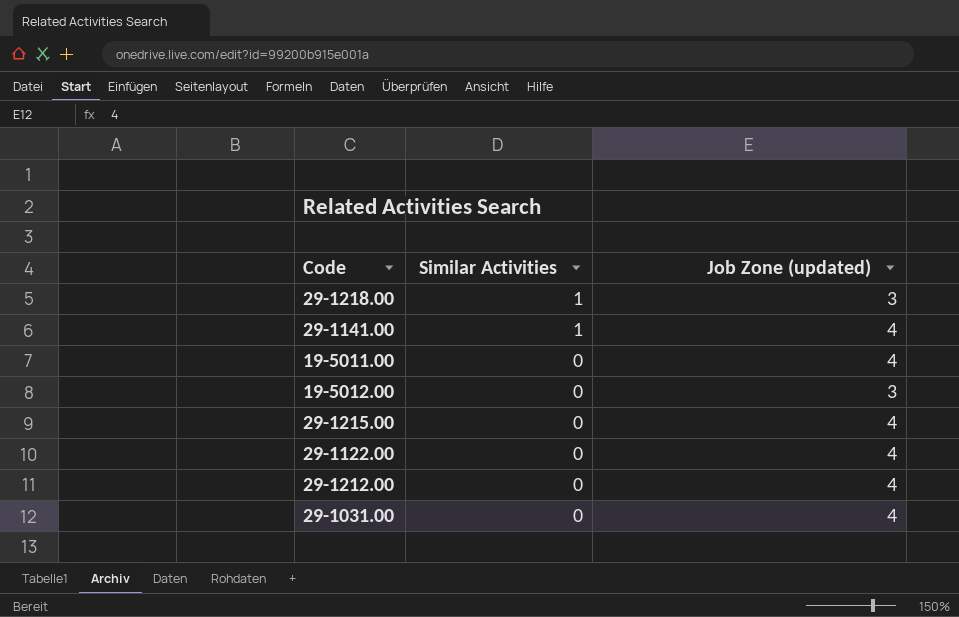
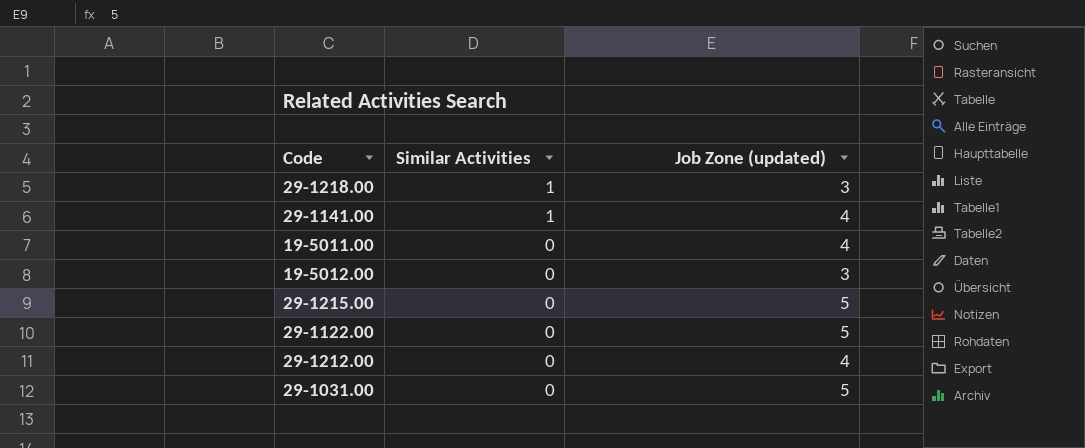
29-1215.00 | Job Zone (updated): 4 -> 5
29-1122.00 | Job Zone (updated): 4 -> 5
29-1031.00 | Job Zone (updated): 4 -> 5

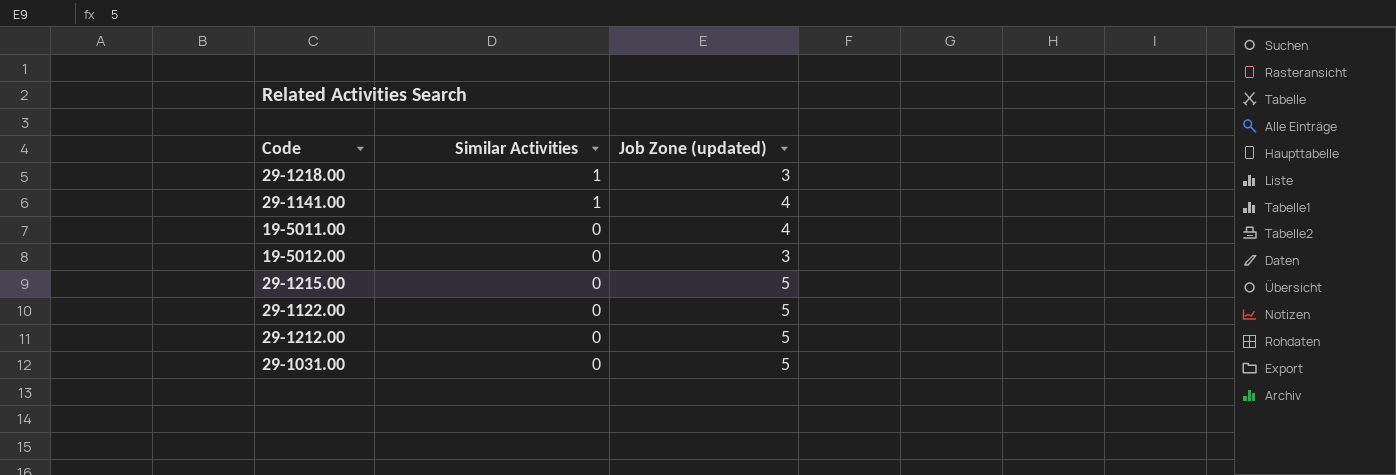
29-1212.00 | Job Zone (updated): 4 -> 5

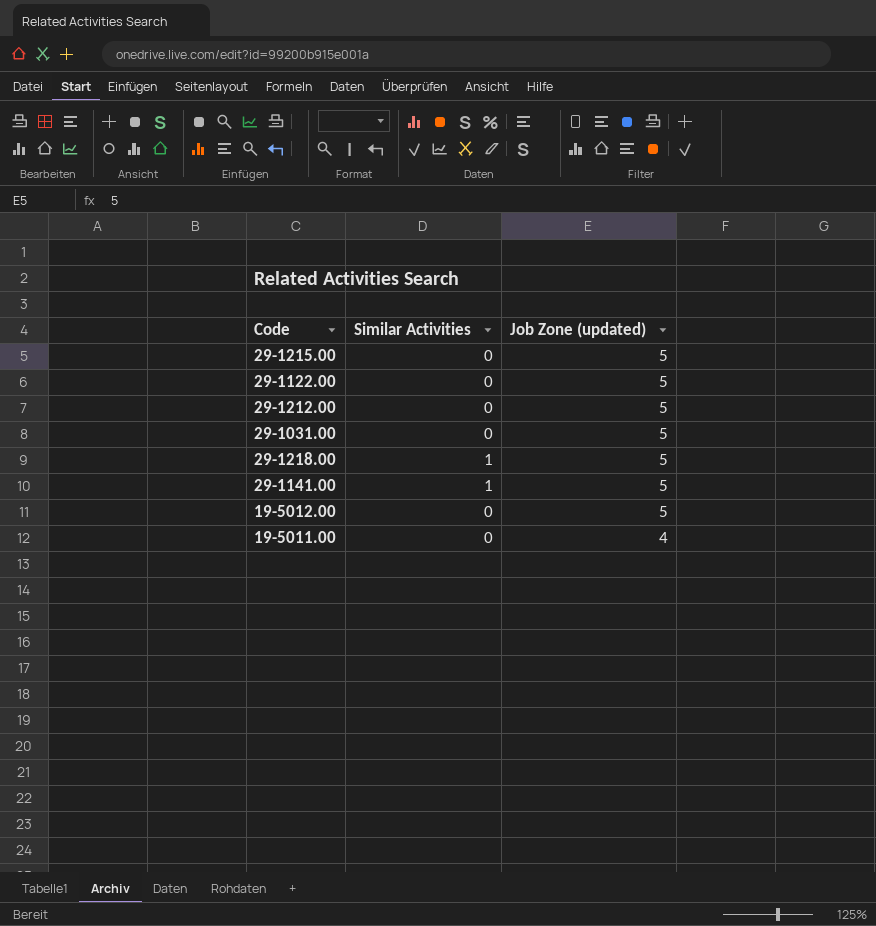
row order: Similar Activities descending -> Job Zone (updated) descending
29-1218.00 | Job Zone (updated): 3 -> 5
29-1141.00 | Job Zone (updated): 4 -> 5
19-5012.00 | Job Zone (updated): 3 -> 5

